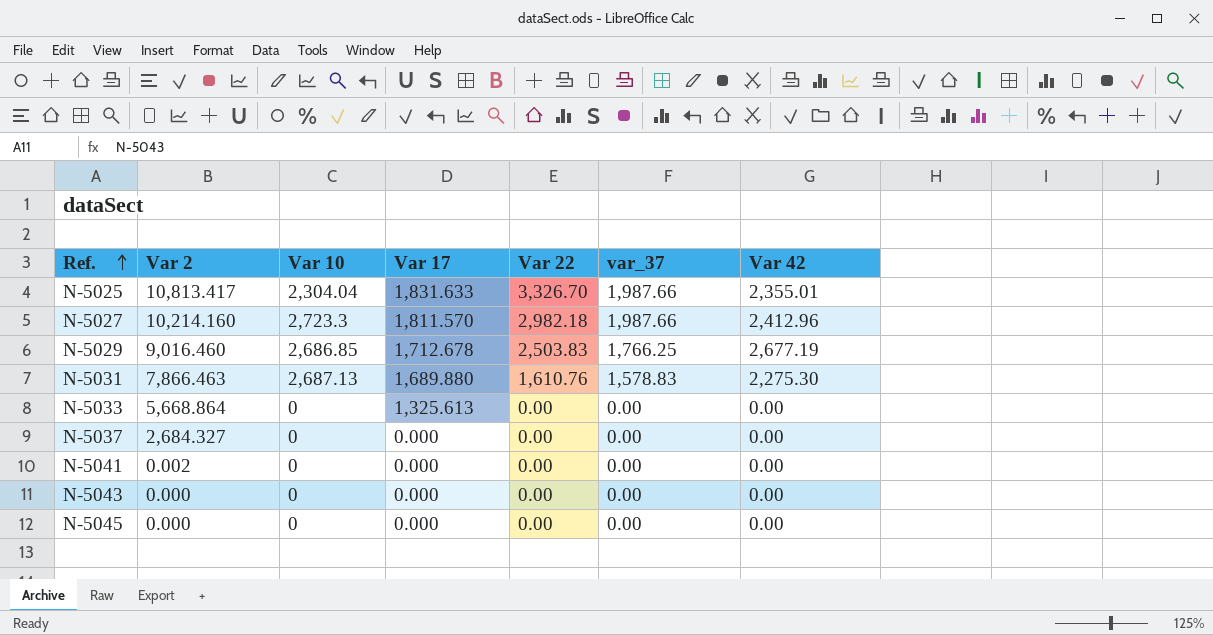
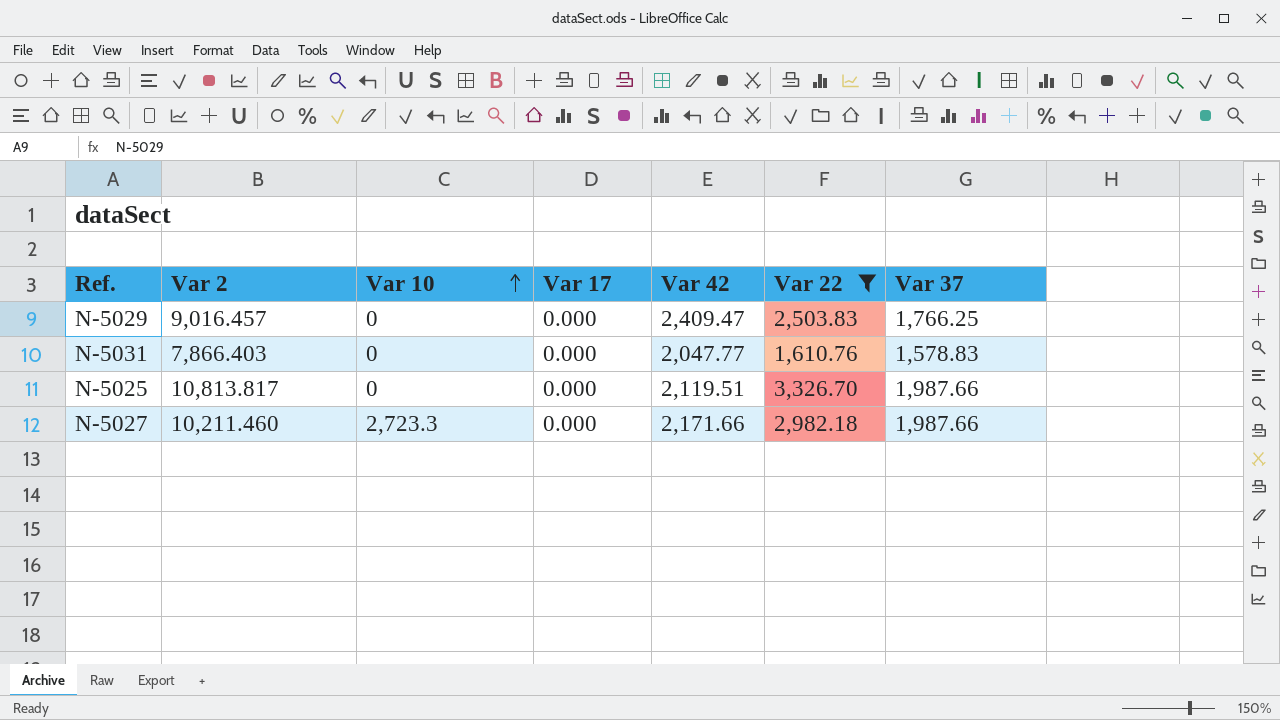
filter: none -> Var 22 != 0.00
row order: Ref. ascending -> Var 10 ascending
column Var 42 | position: 7 -> 5
column name: var_37 -> Var 37
N-5029 | Var 2: 9,016.460 -> 9,016.457
N-5029 | Var 10: 2,686.85 -> 0
N-5029 | Var 17: 1,712.678 -> 0.000
N-5029 | Var 42: 2,677.19 -> 2,409.47
N-5031 | Var 2: 7,866.463 -> 7,866.403
N-5031 | Var 10: 2,687.13 -> 0
N-5031 | Var 17: 1,689.880 -> 0.000
N-5031 | Var 42: 2,275.30 -> 2,047.77
N-5025 | Var 2: 10,813.417 -> 10,813.817
N-5025 | Var 10: 2,304.04 -> 0
N-5025 | Var 17: 1,831.633 -> 0.000
N-5025 | Var 42: 2,355.01 -> 2,119.51
N-5027 | Var 2: 10,214.160 -> 10,211.460
N-5027 | Var 17: 1,811.570 -> 0.000
N-5027 | Var 42: 2,412.96 -> 2,171.66

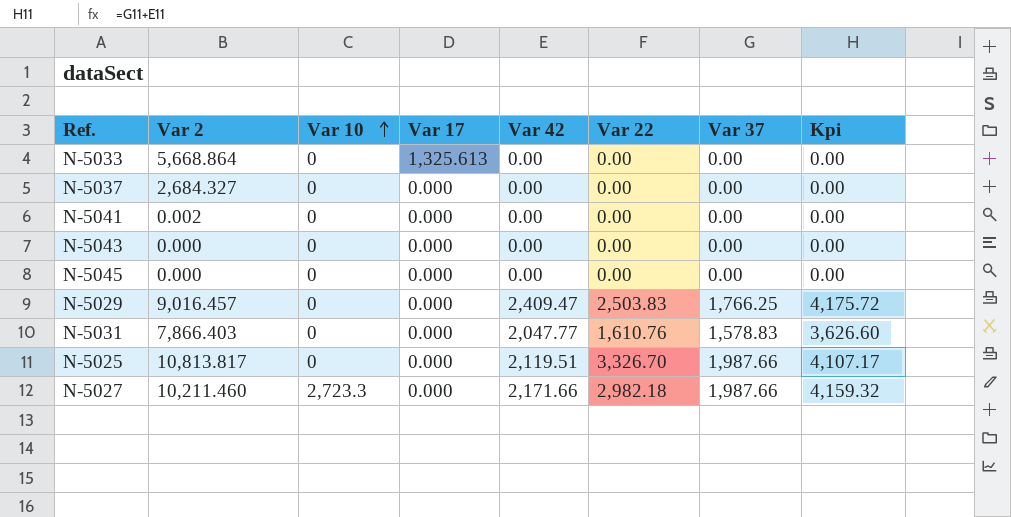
filter: Var 22 != 0.00 -> none
column Kpi | formula: none -> [Var 42] + [Var 37]

